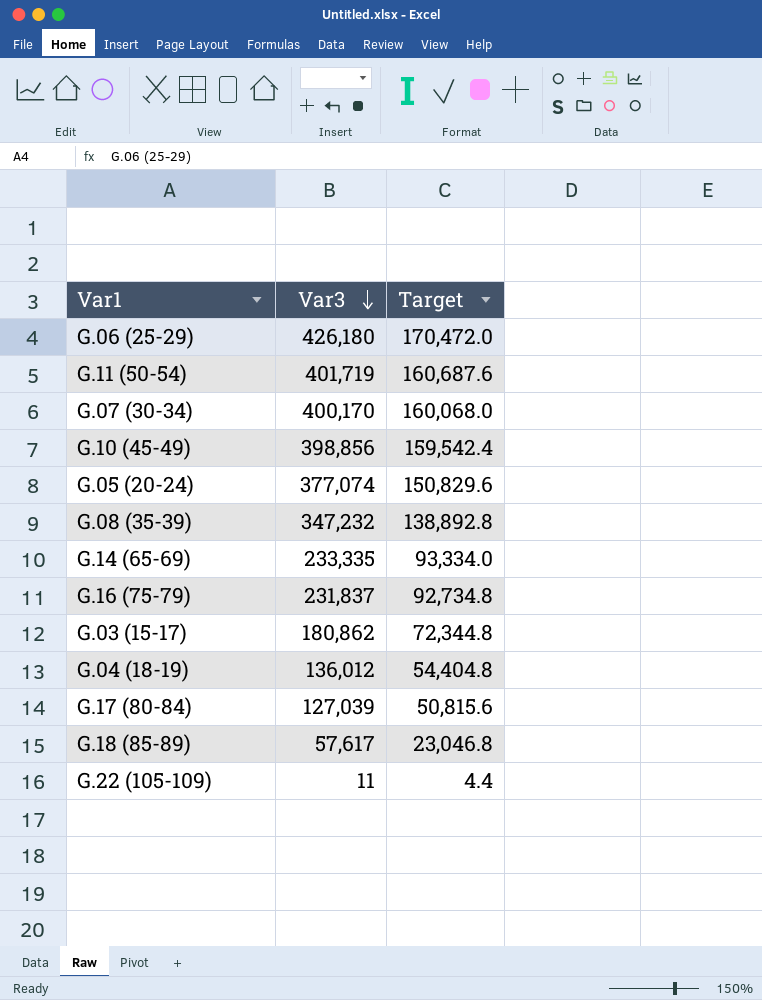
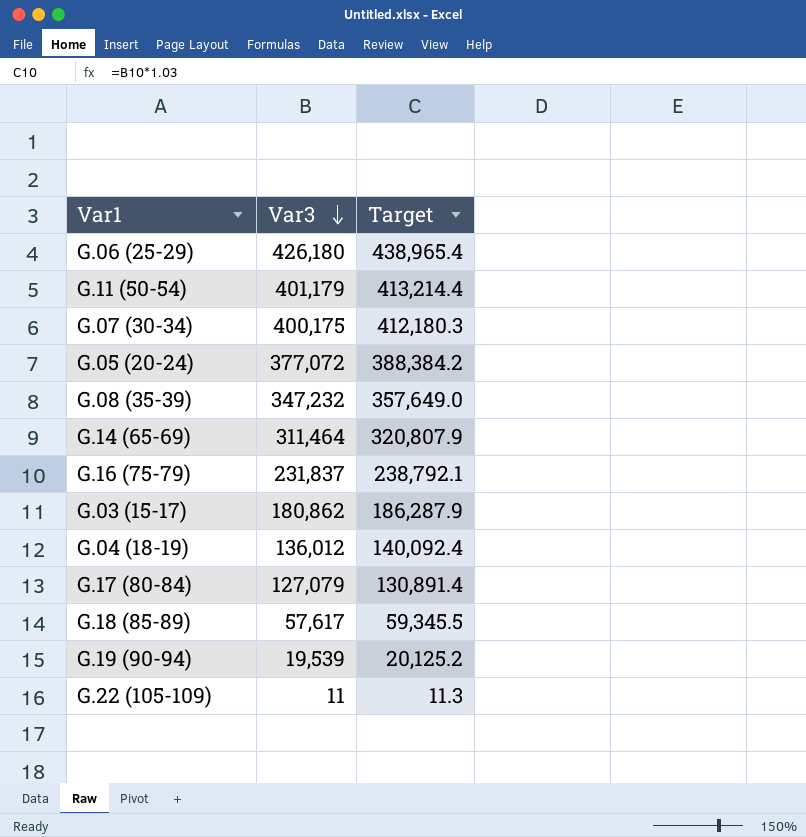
column Target | formula: [Var3] * 0.4 -> [Var3] * 1.03
row G.10 (45-49): 398,856 | 159,542.4 -> none
G.11 (50-54) | Var3: 401,719 -> 401,179
G.07 (30-34) | Var3: 400,170 -> 400,175
G.05 (20-24) | Var3: 377,074 -> 377,072
G.14 (65-69) | Var3: 233,335 -> 311,464
G.17 (80-84) | Var3: 127,039 -> 127,079
row G.19 (90-94): none -> 19,539 | 20,125.2

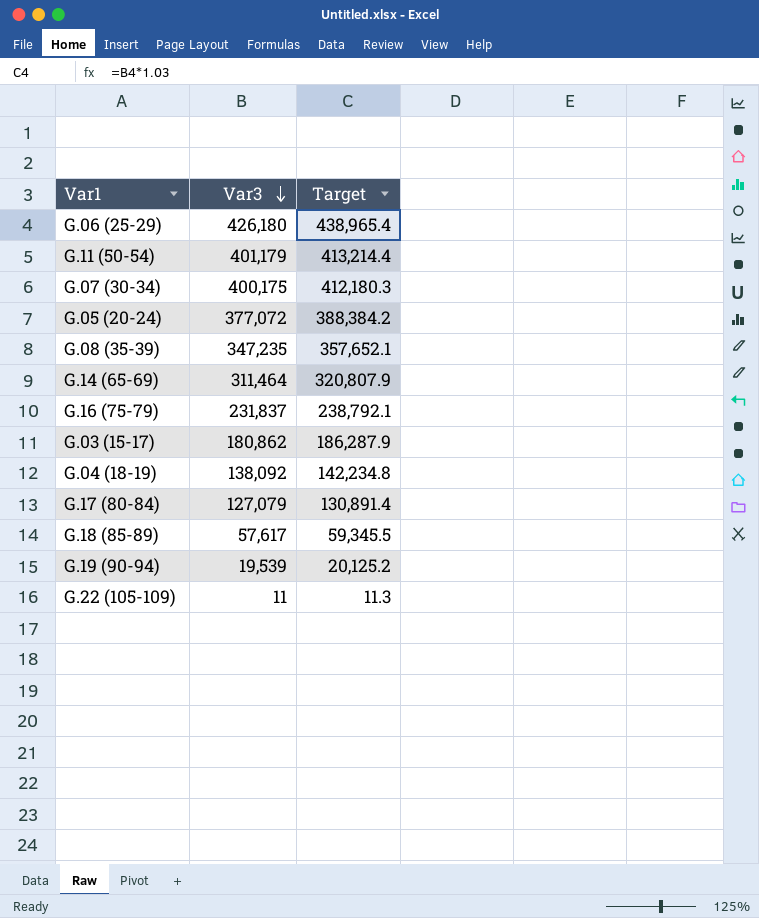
G.08 (35-39) | Var3: 347,232 -> 347,235
G.08 (35-39) | Target: 357,649.0 -> 357,652.1
G.04 (18-19) | Var3: 136,012 -> 138,092
G.04 (18-19) | Target: 140,092.4 -> 142,234.8

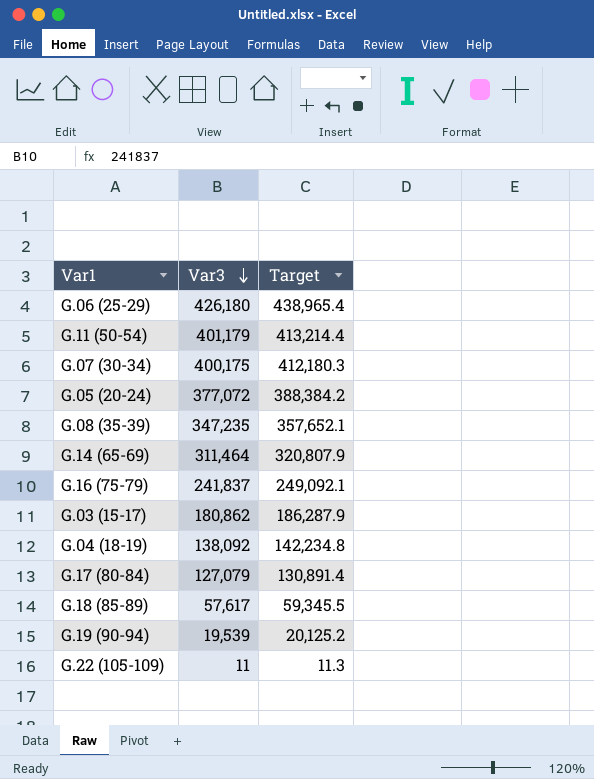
G.16 (75-79) | Var3: 231,837 -> 241,837
G.16 (75-79) | Target: 238,792.1 -> 249,092.1

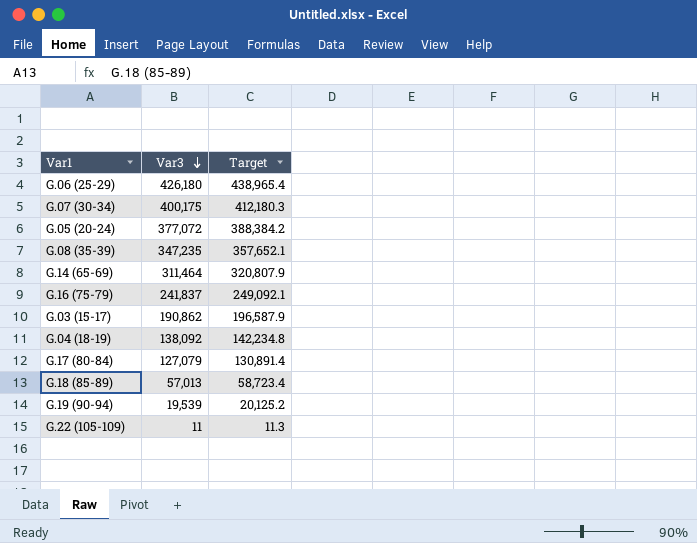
row G.11 (50-54): 401,179 | 413,214.4 -> none
G.03 (15-17) | Var3: 180,862 -> 190,862
G.03 (15-17) | Target: 186,287.9 -> 196,587.9
G.18 (85-89) | Var3: 57,617 -> 57,013
G.18 (85-89) | Target: 59,345.5 -> 58,723.4

